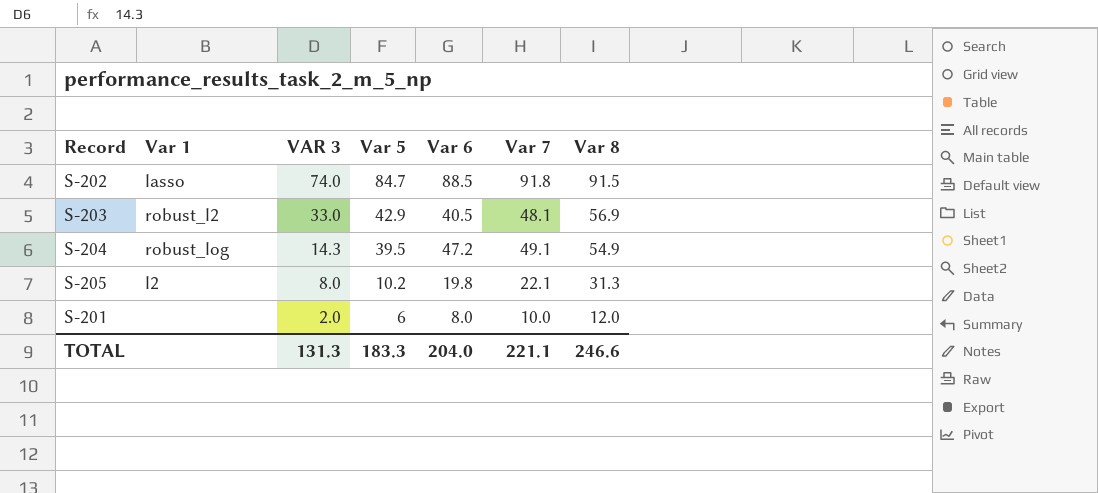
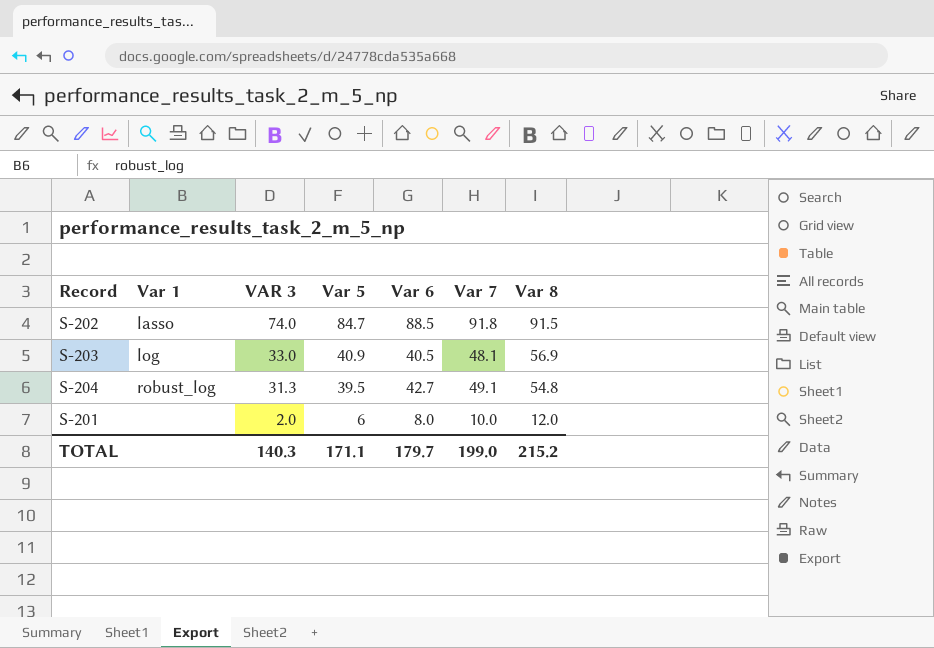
row S-205: l2 | 8.0 | 10.2 | 19.8 | 22.1 | 31.3 -> none
S-203 | Var 1: robust_l2 -> log
S-203 | Var 5: 42.9 -> 40.9
S-204 | VAR 3: 14.3 -> 31.3
S-204 | Var 6: 47.2 -> 42.7
S-204 | Var 8: 54.9 -> 54.8
TOTAL | VAR 3: 131.3 -> 140.3
TOTAL | Var 5: 183.3 -> 171.1
TOTAL | Var 6: 204.0 -> 179.7
TOTAL | Var 7: 221.1 -> 199.0
TOTAL | Var 8: 246.6 -> 215.2

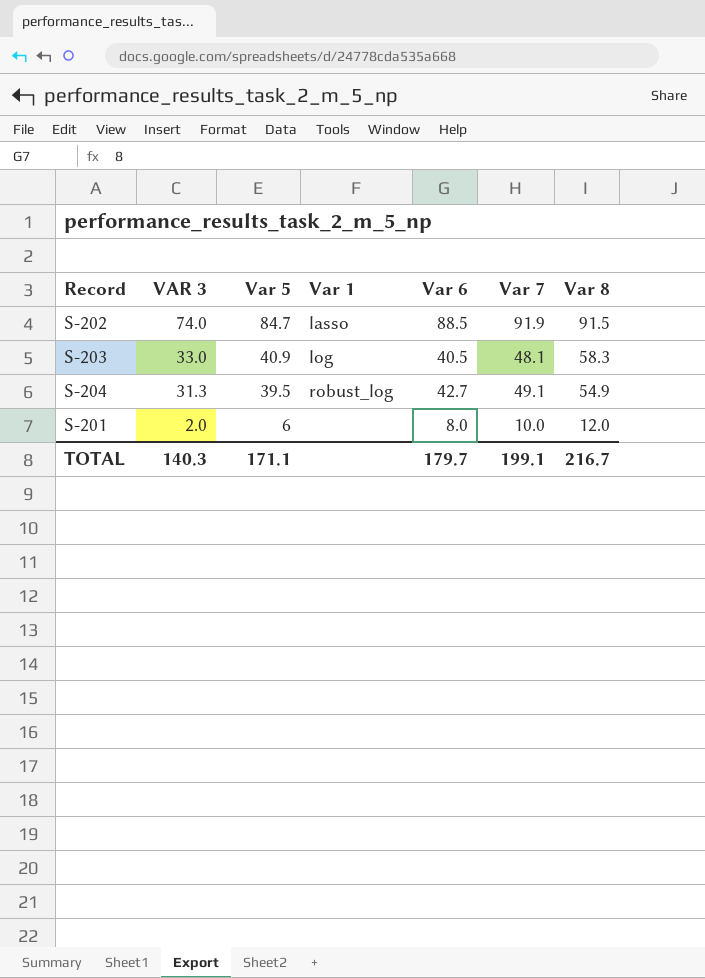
column Var 1 | position: 2 -> 4
S-202 | Var 7: 91.8 -> 91.9
S-203 | Var 8: 56.9 -> 58.3
S-204 | Var 8: 54.8 -> 54.9
TOTAL | Var 7: 199.0 -> 199.1
TOTAL | Var 8: 215.2 -> 216.7

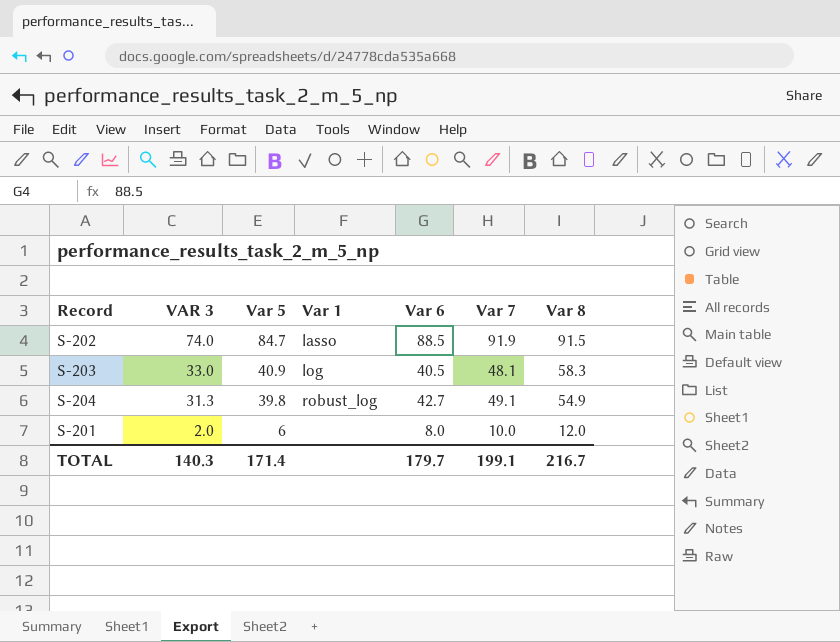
S-204 | Var 5: 39.5 -> 39.8
TOTAL | Var 5: 171.1 -> 171.4

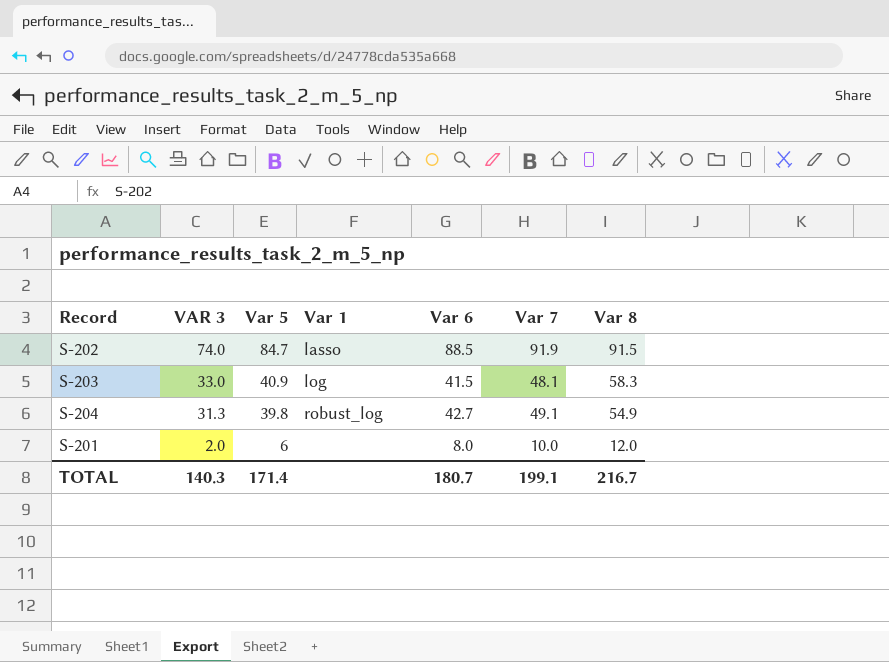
S-203 | Var 6: 40.5 -> 41.5
TOTAL | Var 6: 179.7 -> 180.7

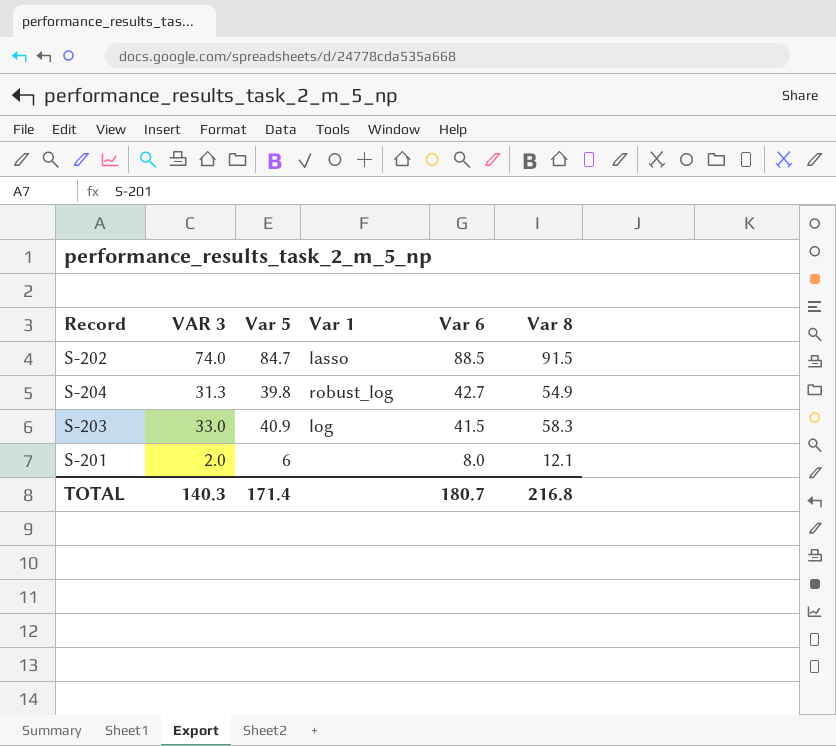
row order: VAR 3 descending -> Var 6 descending
column Var 7 | position: 6 -> none
S-201 | Var 8: 12.0 -> 12.1
TOTAL | Var 8: 216.7 -> 216.8

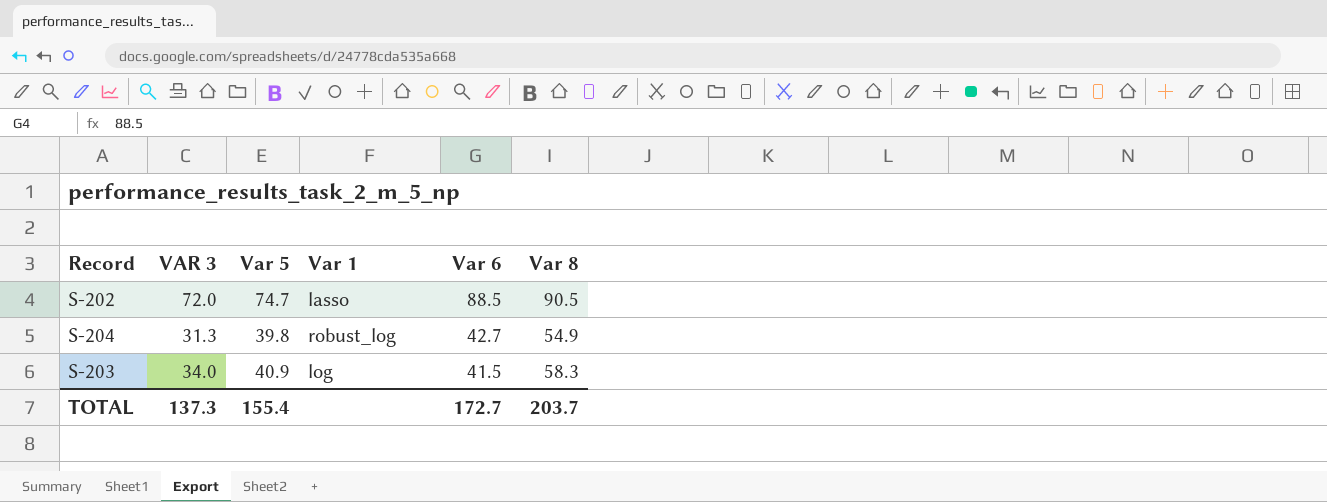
row S-201: 2.0 | 6 | none | 8.0 | 12.1 -> none
S-202 | VAR 3: 74.0 -> 72.0
S-202 | Var 5: 84.7 -> 74.7
S-202 | Var 8: 91.5 -> 90.5
S-203 | VAR 3: 33.0 -> 34.0
TOTAL | VAR 3: 140.3 -> 137.3
TOTAL | Var 5: 171.4 -> 155.4
TOTAL | Var 6: 180.7 -> 172.7
TOTAL | Var 8: 216.8 -> 203.7

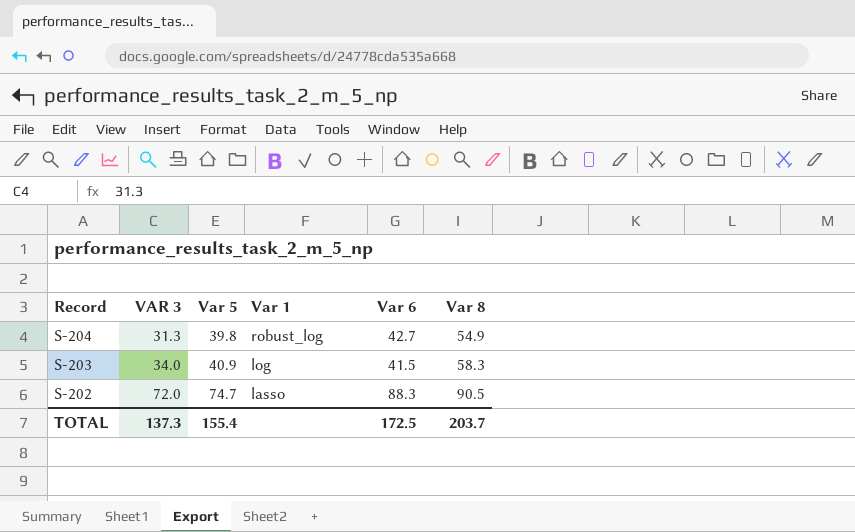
row order: Var 6 descending -> Record descending
S-202 | Var 6: 88.5 -> 88.3
TOTAL | Var 6: 172.7 -> 172.5

